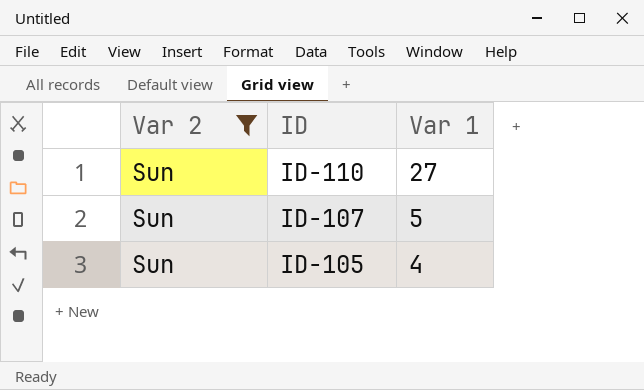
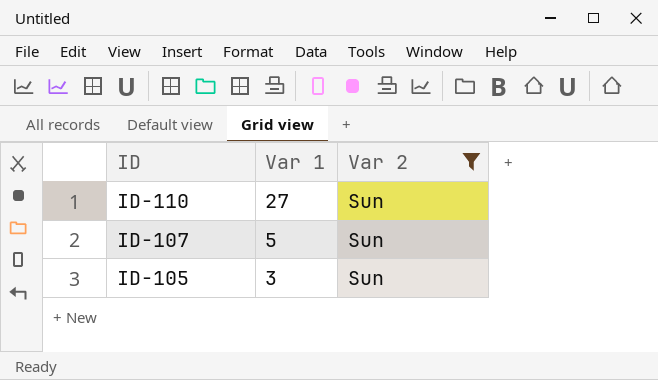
column Var 2 | position: 1 -> 3
ID-105 | Var 1: 4 -> 3

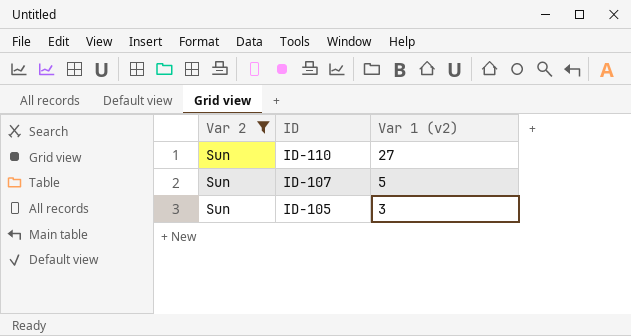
column Var 2 | position: 3 -> 1
column name: Var 1 -> Var 1 (v2)

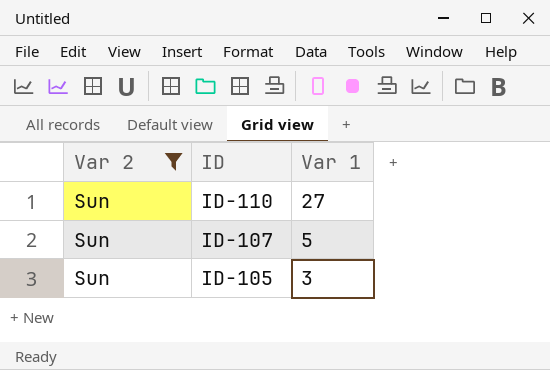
column name: Var 1 (v2) -> Var 1

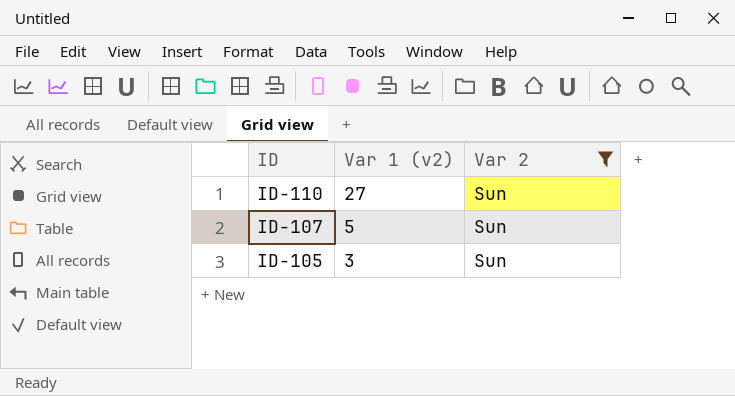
column name: Var 1 -> Var 1 (v2)
column Var 2 | position: 1 -> 3

